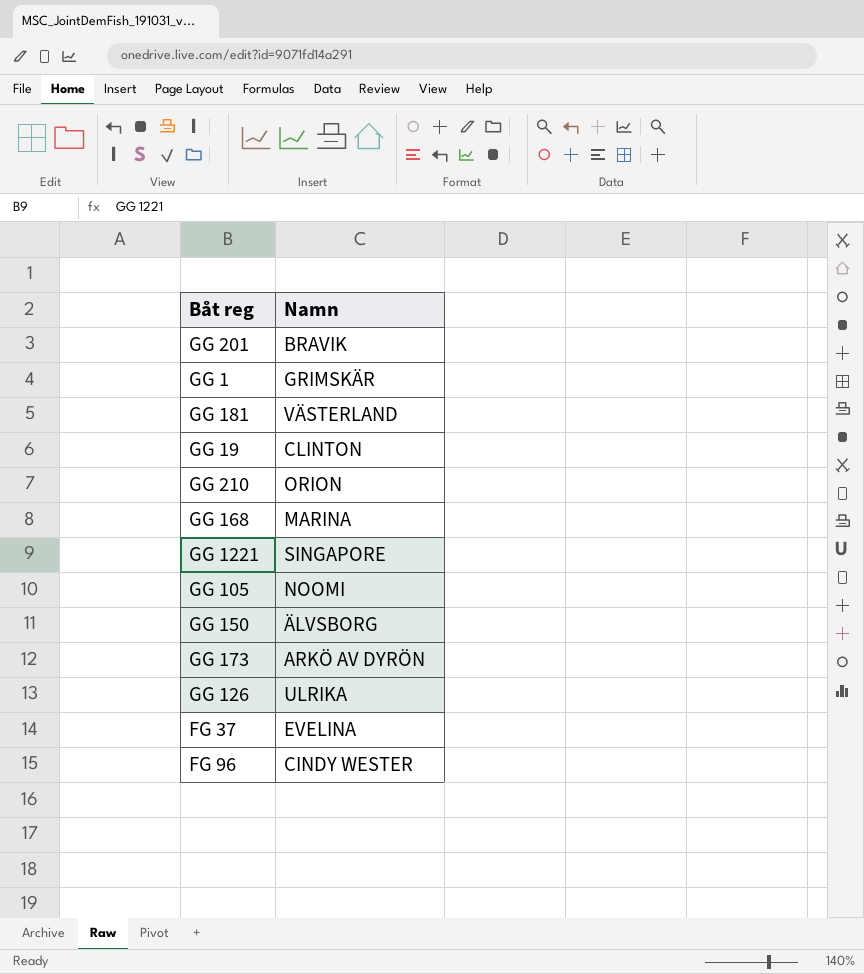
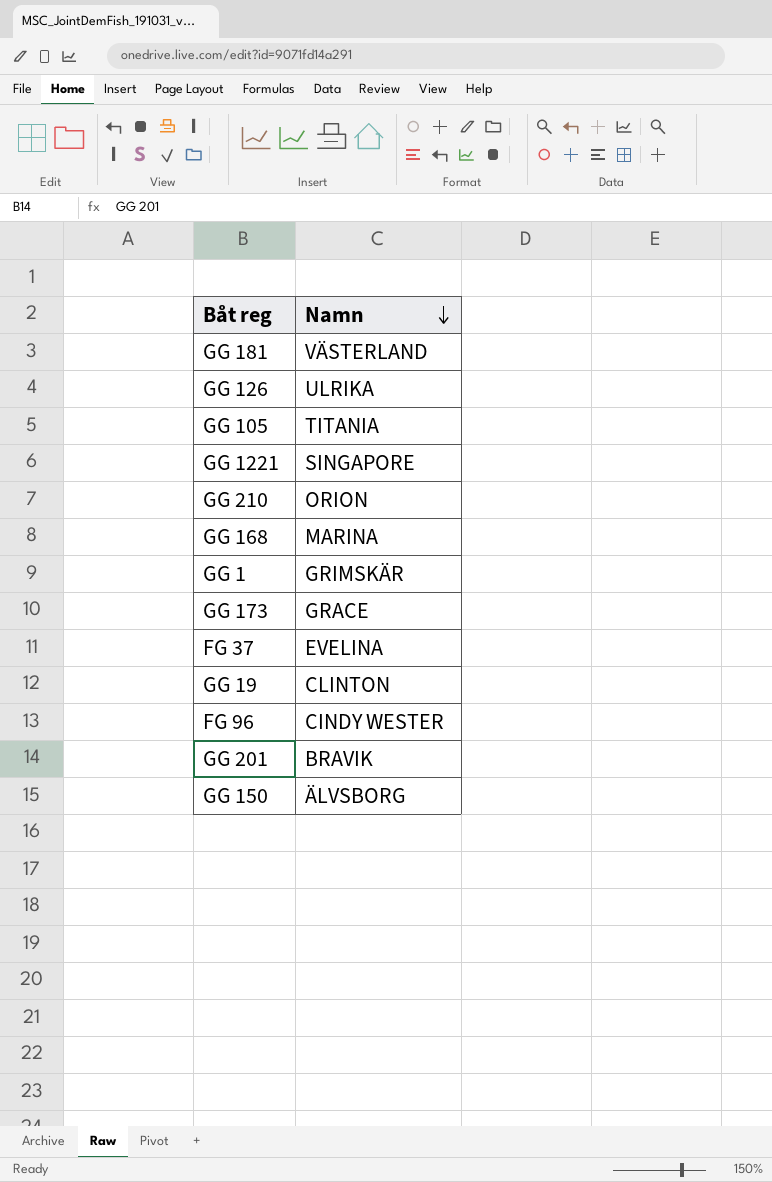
row order: none -> Namn descending
GG 105 | Namn: NOOMI -> TITANIA
GG 173 | Namn: ARKÖ AV DYRÖN -> GRACE

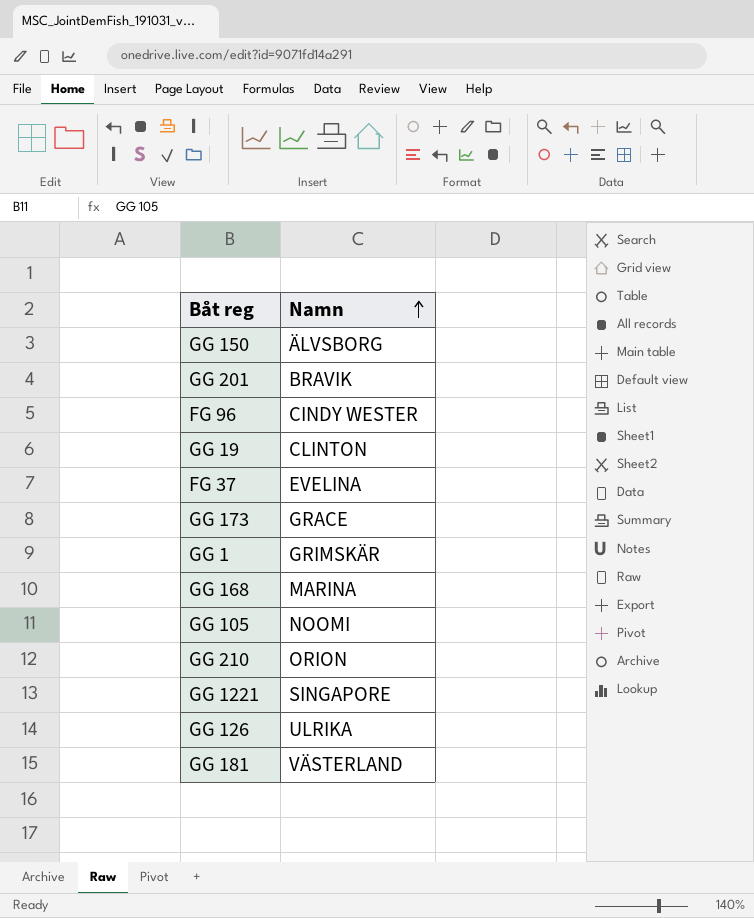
row order: Namn descending -> Namn ascending
GG 105 | Namn: TITANIA -> NOOMI

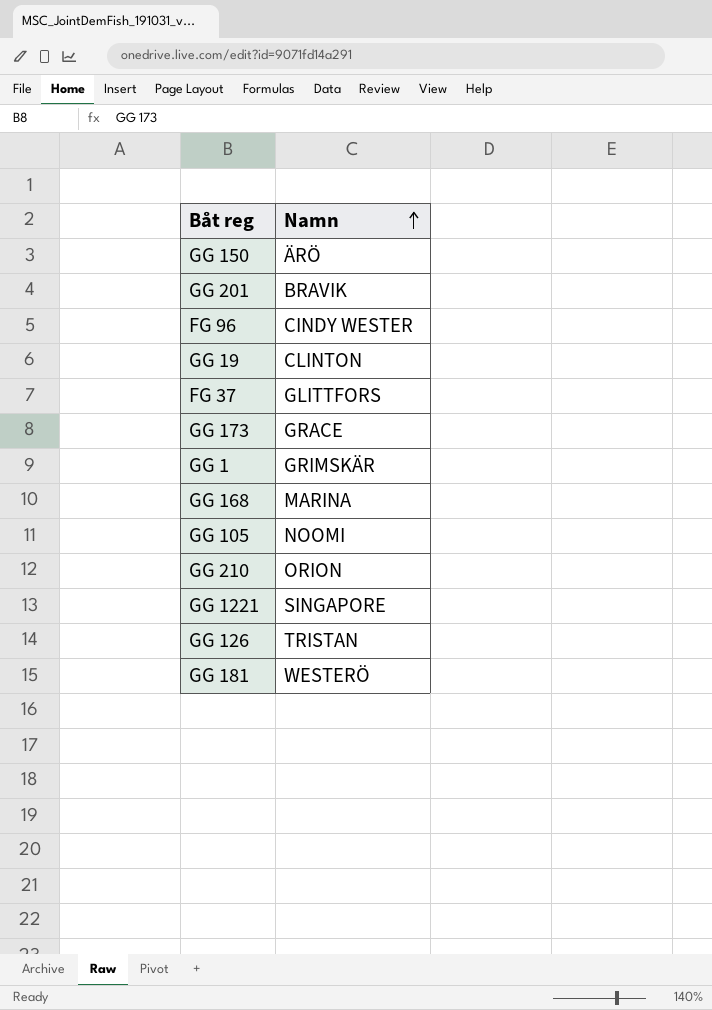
GG 150 | Namn: ÄLVSBORG -> ÄRÖ
FG 37 | Namn: EVELINA -> GLITTFORS
GG 126 | Namn: ULRIKA -> TRISTAN
GG 181 | Namn: VÄSTERLAND -> WESTERÖ

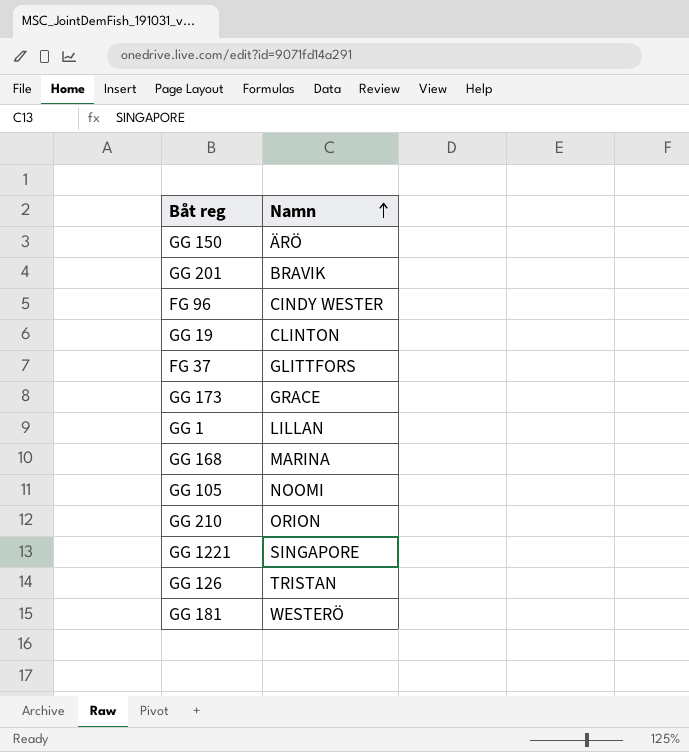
GG 1 | Namn: GRIMSKÄR -> LILLAN

